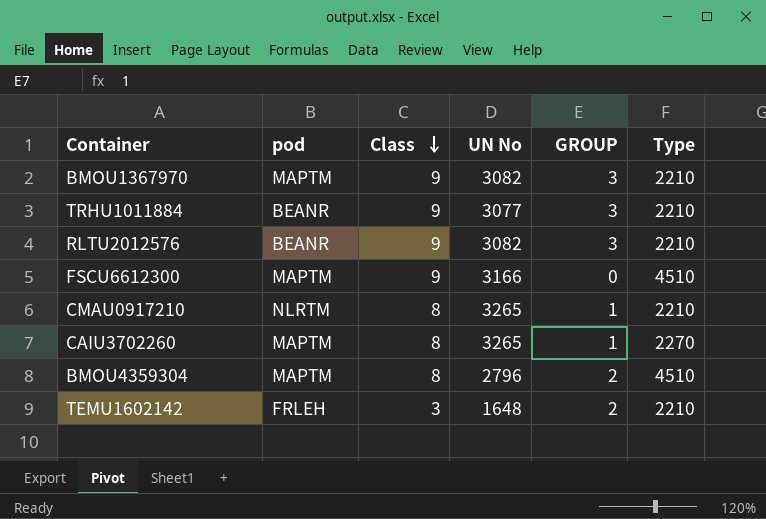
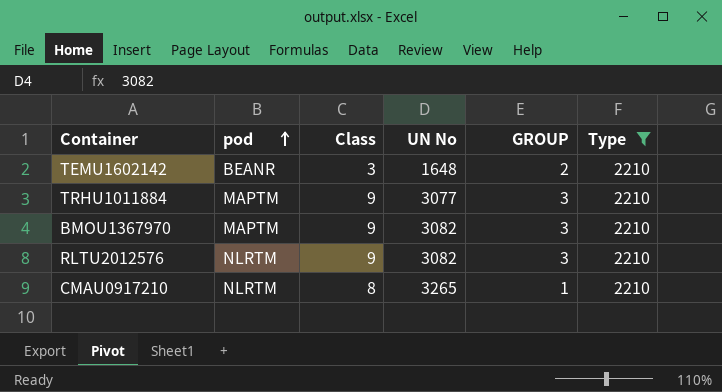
filter: none -> Type = 2210
row order: Class descending -> pod ascending
TEMU1602142 | pod: FRLEH -> BEANR
TRHU1011884 | pod: BEANR -> MAPTM
RLTU2012576 | pod: BEANR -> NLRTM

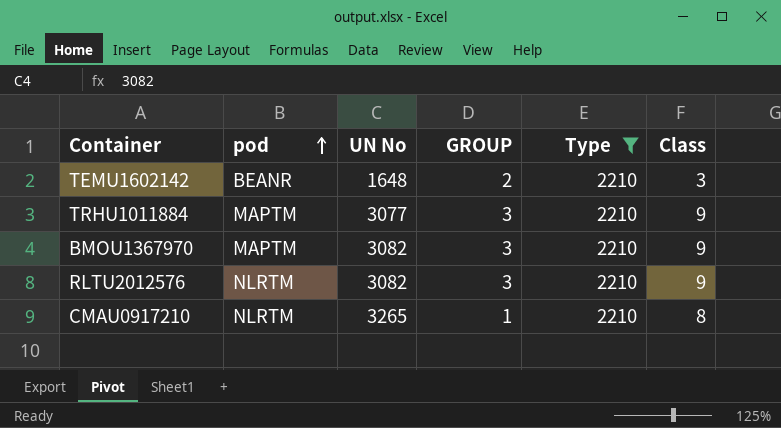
column Class | position: 3 -> 6

